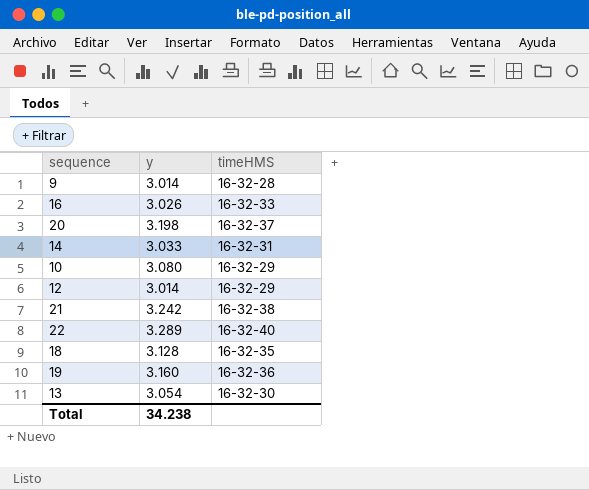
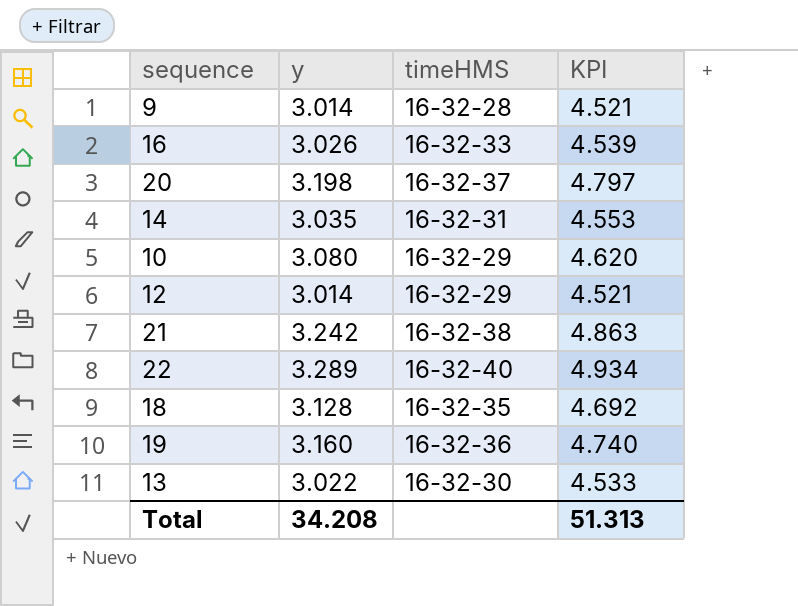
column KPI | formula: none -> [y] * 1.5
14 | y: 3.033 -> 3.035
13 | y: 3.054 -> 3.022
Total | y: 34.238 -> 34.208

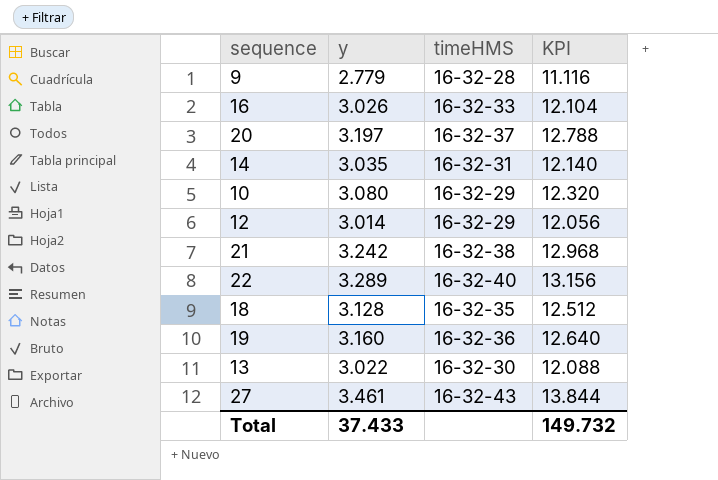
column KPI | formula: [y] * 1.5 -> [y] * 4
9 | y: 3.014 -> 2.779
20 | y: 3.198 -> 3.197
row 27: none -> 3.461 | 16-32-43 | 13.844
Total | y: 34.208 -> 37.433
Total | KPI: 51.313 -> 149.732

